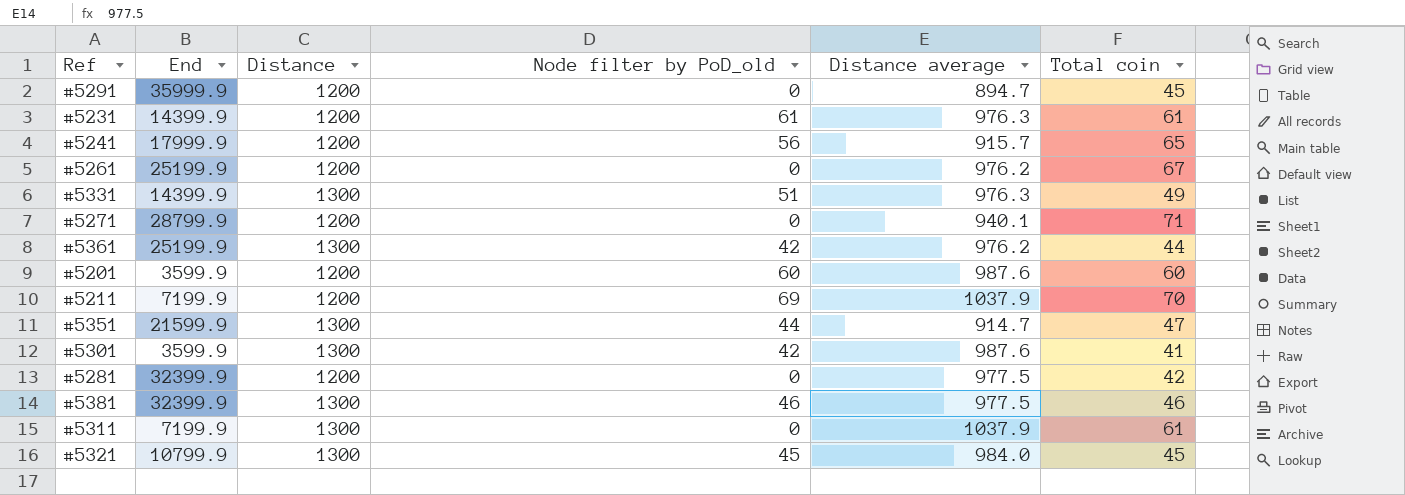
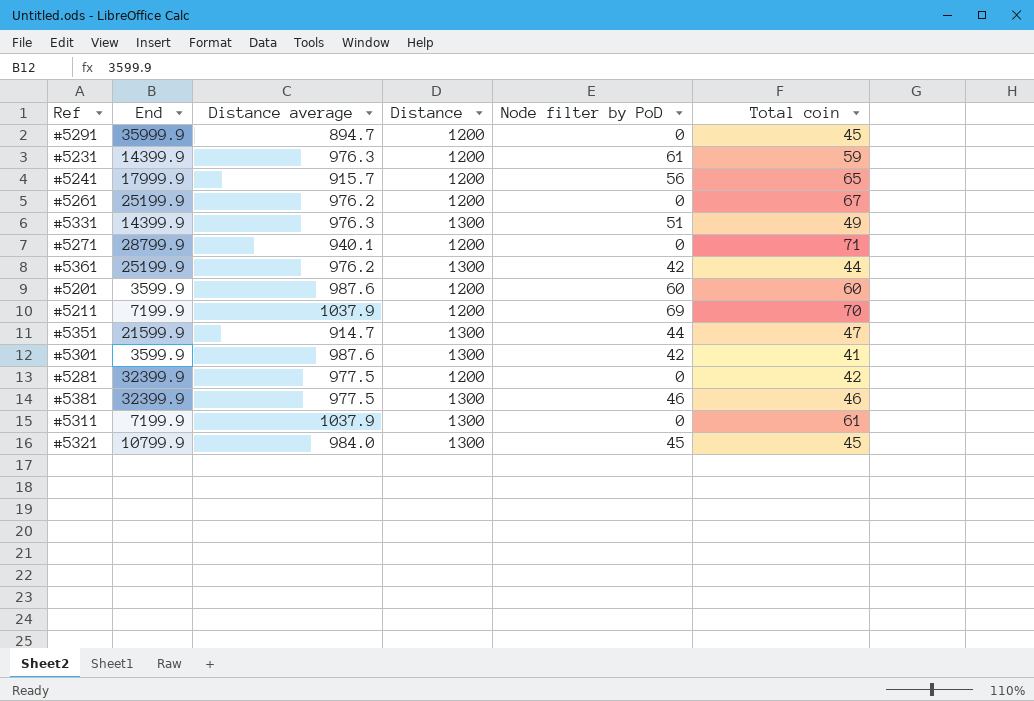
column Distance average | position: 5 -> 3
column name: Node filter by PoD_old -> Node filter by PoD
#5231 | Total coin: 61 -> 59

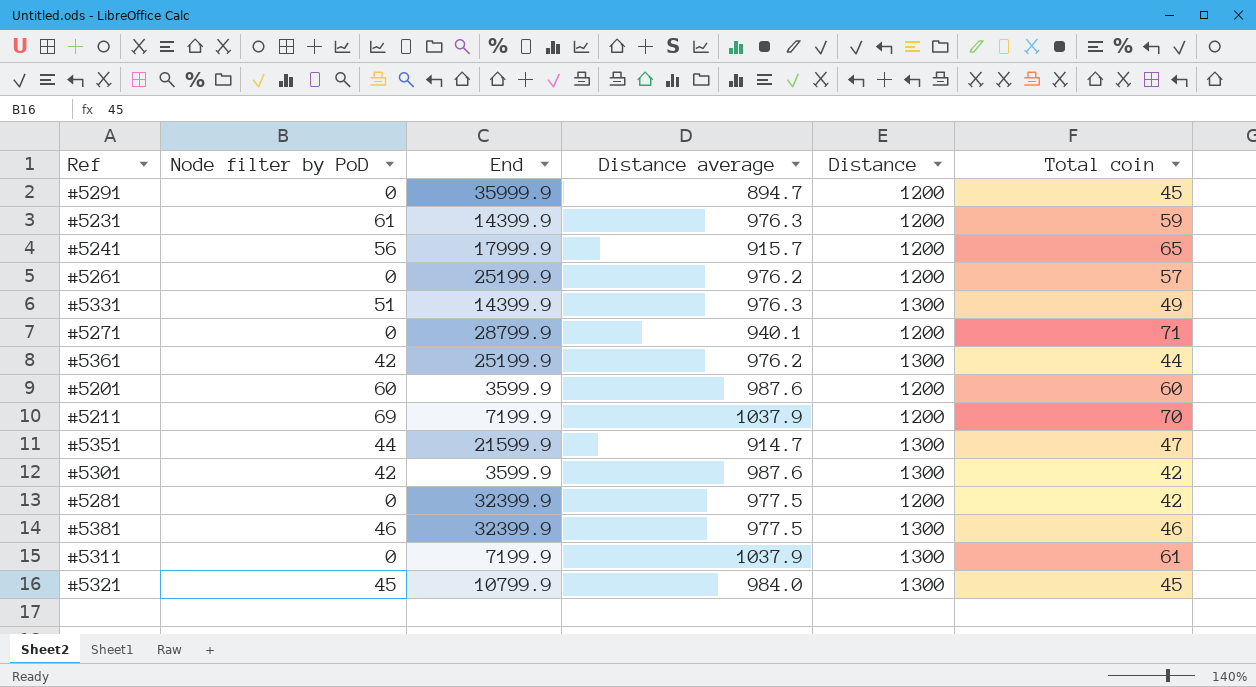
column Node filter by PoD | position: 5 -> 2
#5261 | Total coin: 67 -> 57
#5301 | Total coin: 41 -> 42

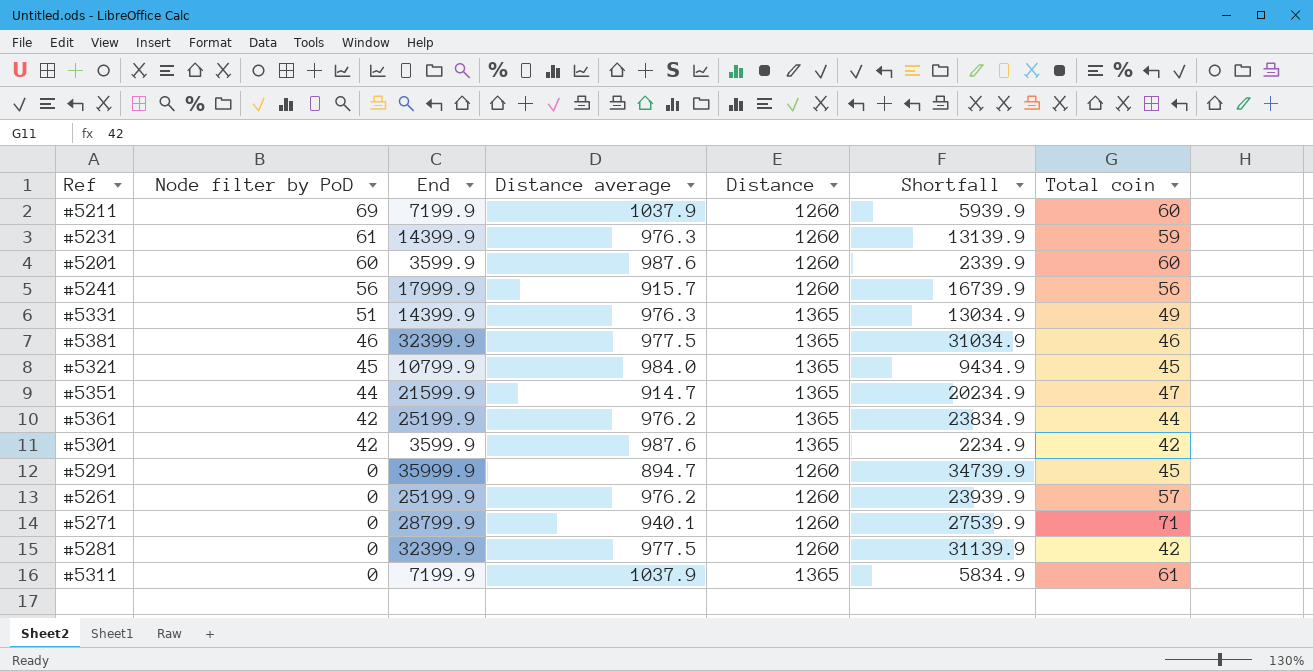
row order: none -> Node filter by PoD descending
column Shortfall | formula: none -> [End] - [Distance]
#5211 | Distance: 1200 -> 1260
#5211 | Total coin: 70 -> 60
#5231 | Distance: 1200 -> 1260
#5201 | Distance: 1200 -> 1260
#5241 | Distance: 1200 -> 1260
#5241 | Total coin: 65 -> 56
#5331 | Distance: 1300 -> 1365
#5381 | Distance: 1300 -> 1365
#5321 | Distance: 1300 -> 1365
#5351 | Distance: 1300 -> 1365
#5361 | Distance: 1300 -> 1365
#5301 | Distance: 1300 -> 1365
#5291 | Distance: 1200 -> 1260
#5261 | Distance: 1200 -> 1260
#5271 | Distance: 1200 -> 1260
#5281 | Distance: 1200 -> 1260
#5311 | Distance: 1300 -> 1365

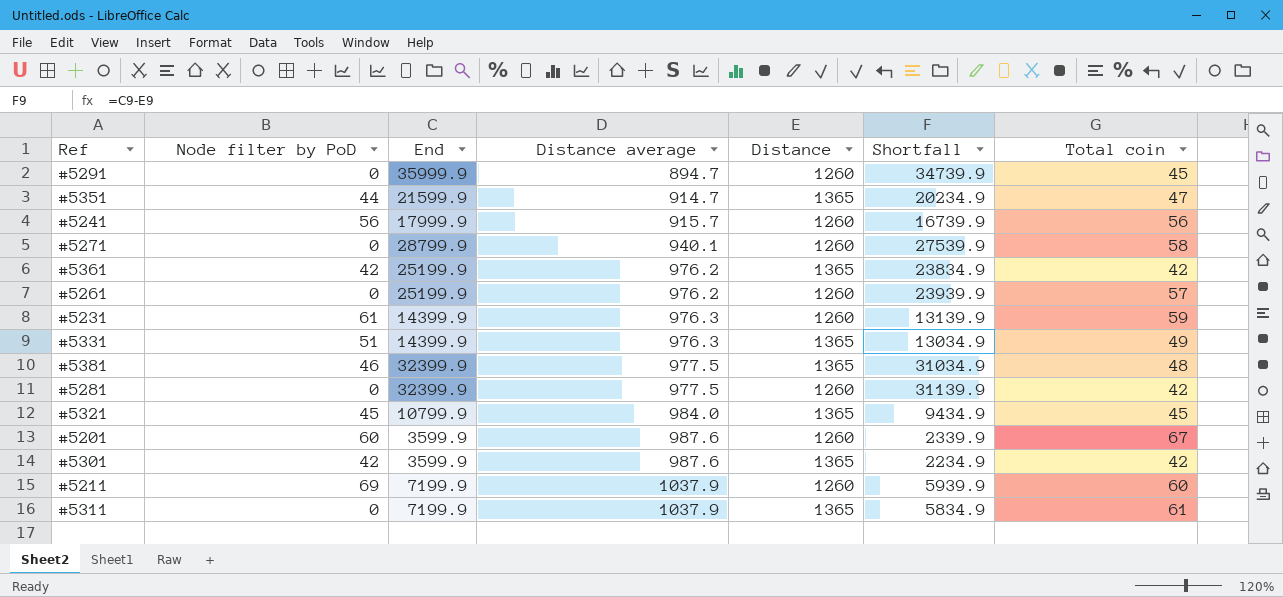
row order: Node filter by PoD descending -> Distance average ascending
#5271 | Total coin: 71 -> 58
#5361 | Total coin: 44 -> 42
#5381 | Total coin: 46 -> 48
#5201 | Total coin: 60 -> 67

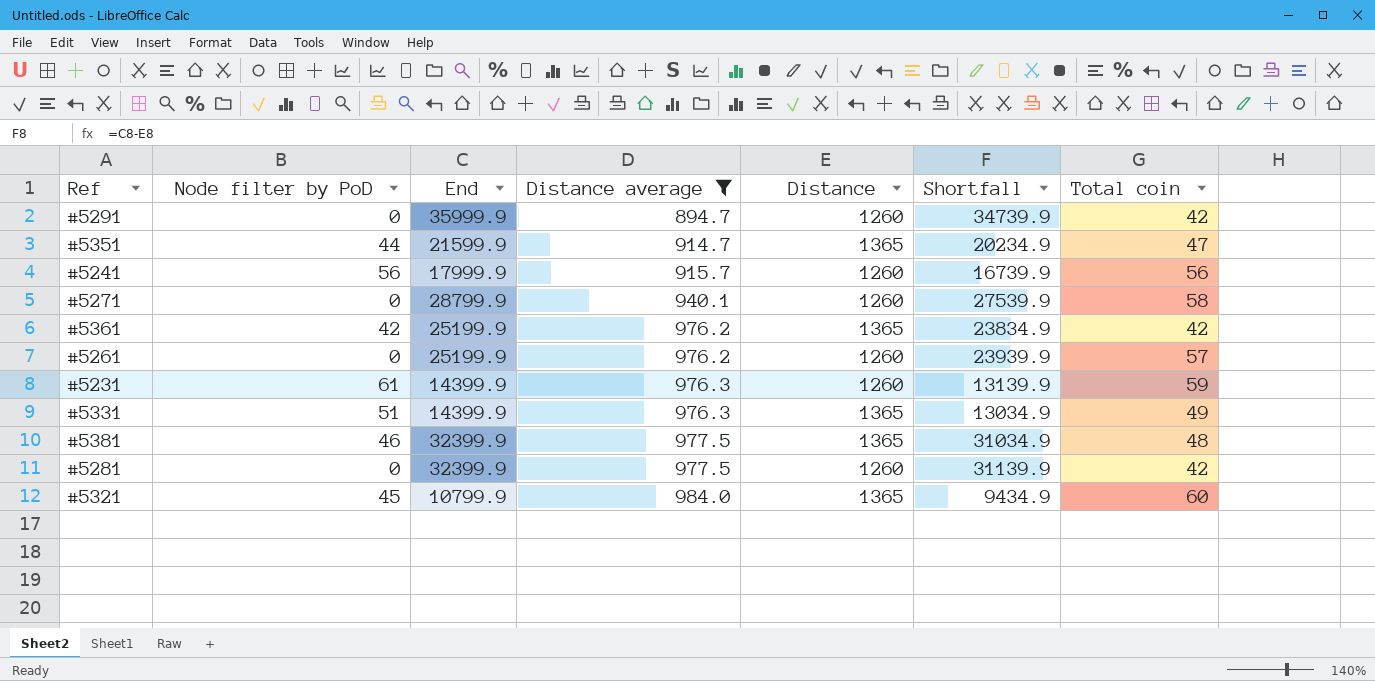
filter: none -> Distance average <= 984.0
#5291 | Total coin: 45 -> 42
#5321 | Total coin: 45 -> 60

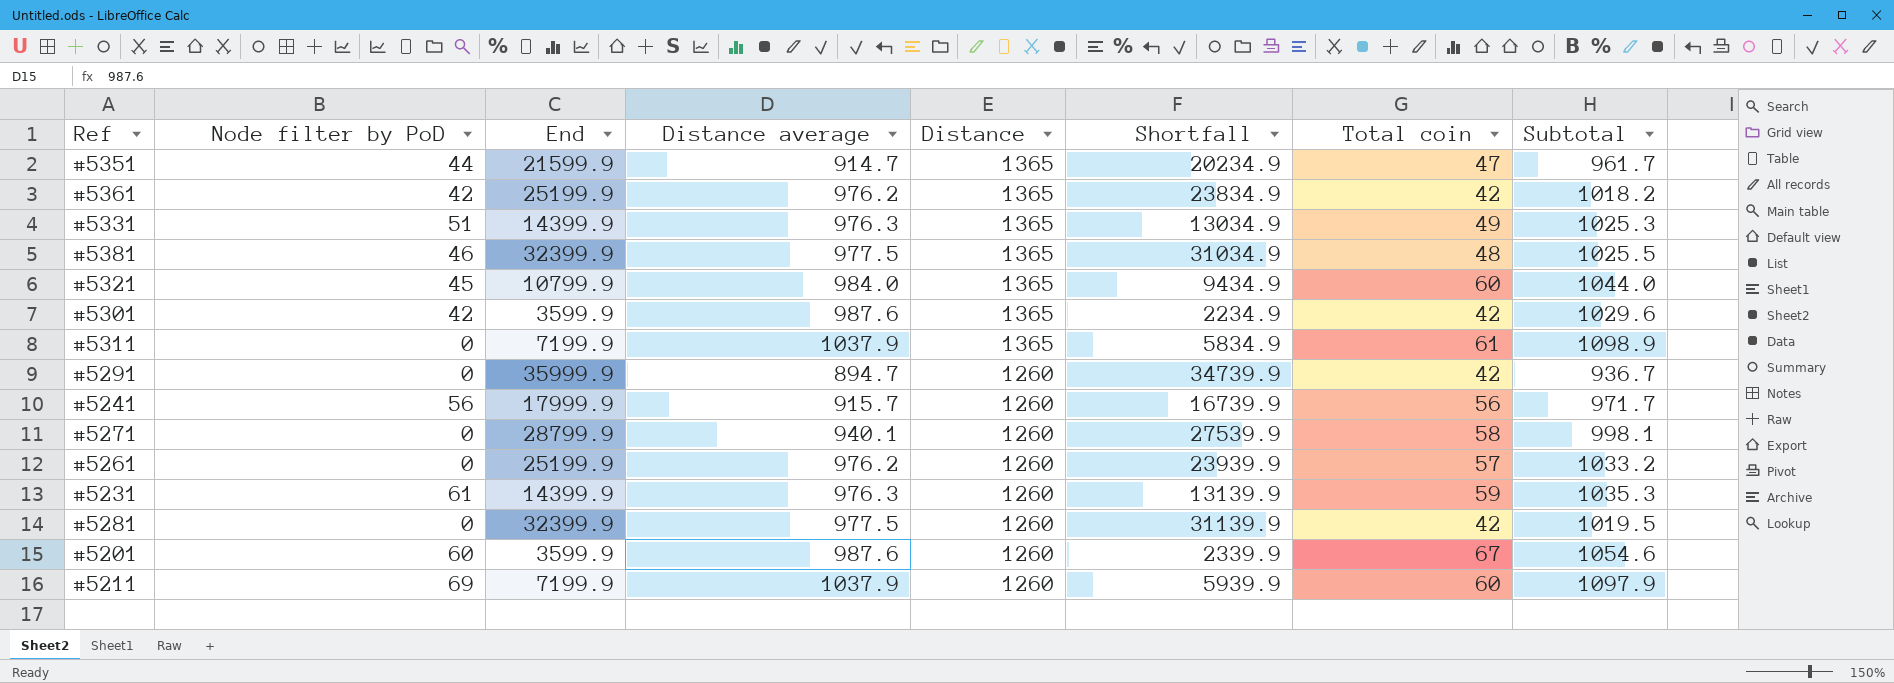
filter: Distance average <= 984.0 -> none
row order: Distance average ascending -> Distance descending
column Subtotal | formula: none -> [Distance average] + [Total coin]

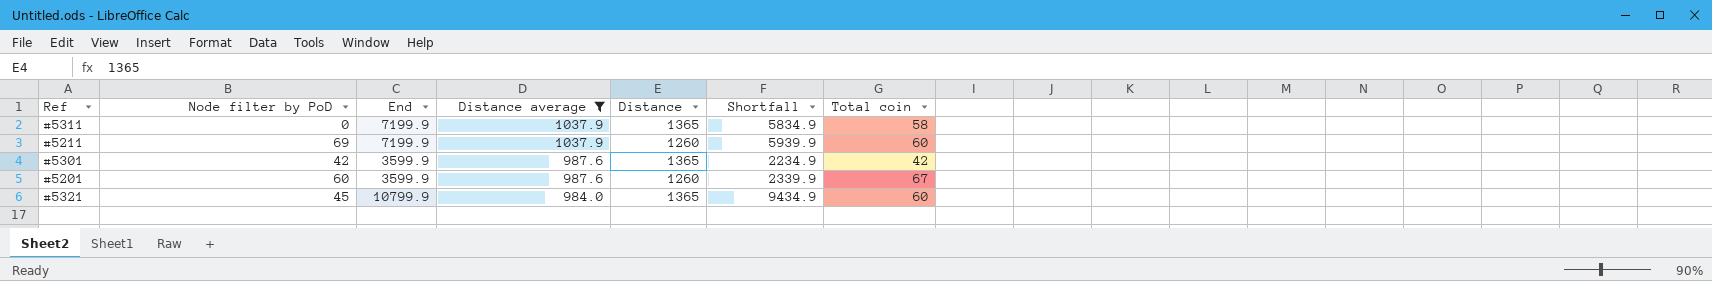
filter: none -> Distance average >= 984.0
row order: Distance descending -> Distance average descending
column Subtotal | formula: [Distance average] + [Total coin] -> none
#5311 | Total coin: 61 -> 58

